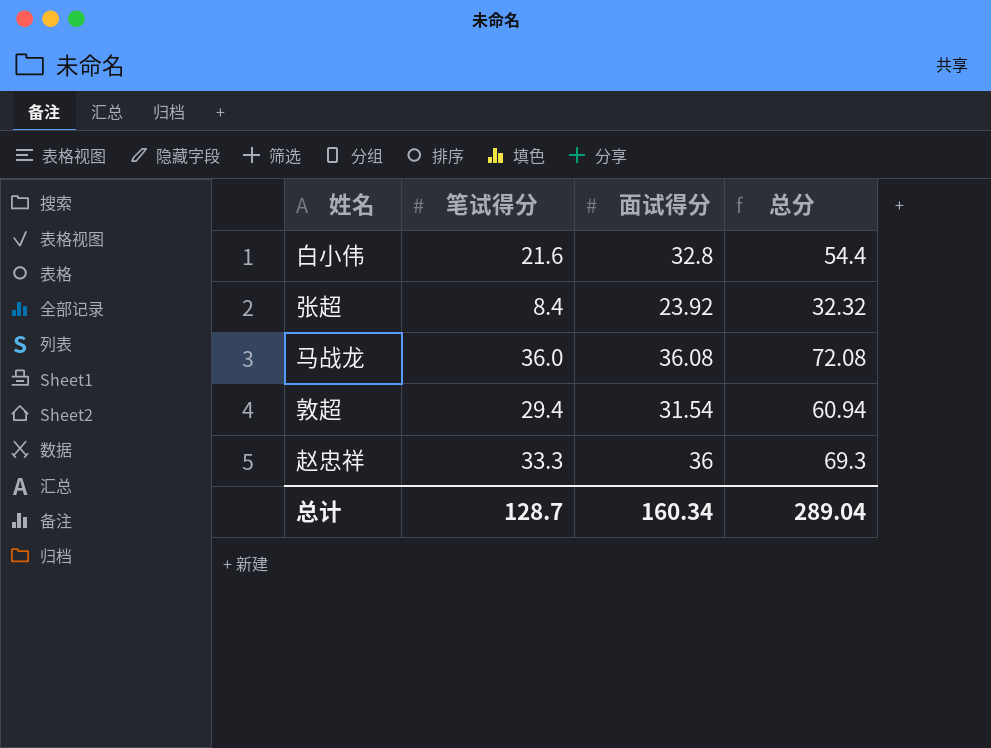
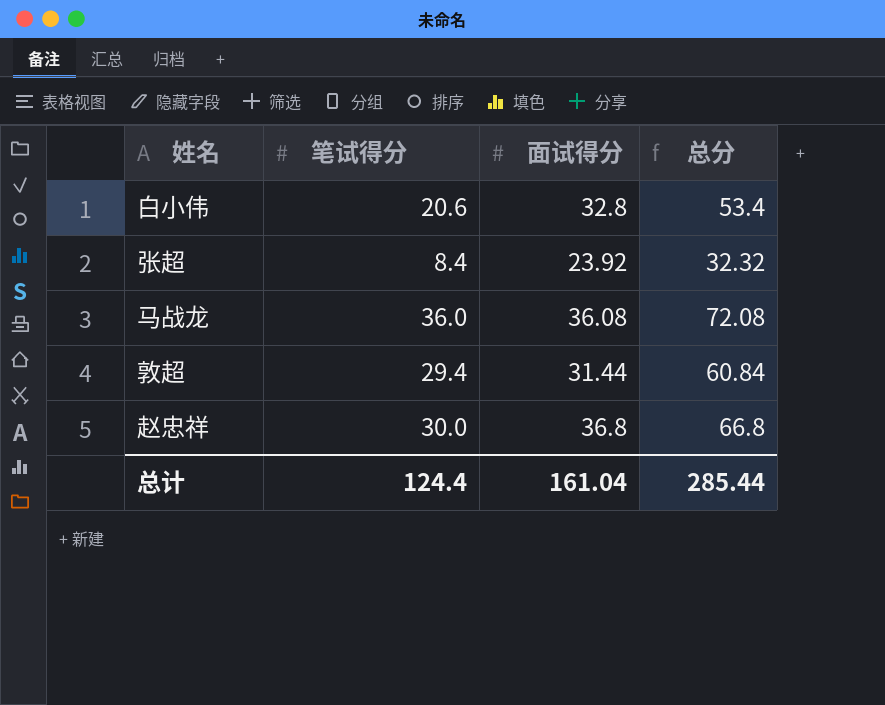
白小伟 | 笔试得分: 21.6 -> 20.6
白小伟 | 总分: 54.4 -> 53.4
敦超 | 面试得分: 31.54 -> 31.44
敦超 | 总分: 60.94 -> 60.84
赵忠祥 | 笔试得分: 33.3 -> 30.0
赵忠祥 | 面试得分: 36 -> 36.8
赵忠祥 | 总分: 69.3 -> 66.8
总计 | 笔试得分: 128.7 -> 124.4
总计 | 面试得分: 160.34 -> 161.04
总计 | 总分: 289.04 -> 285.44

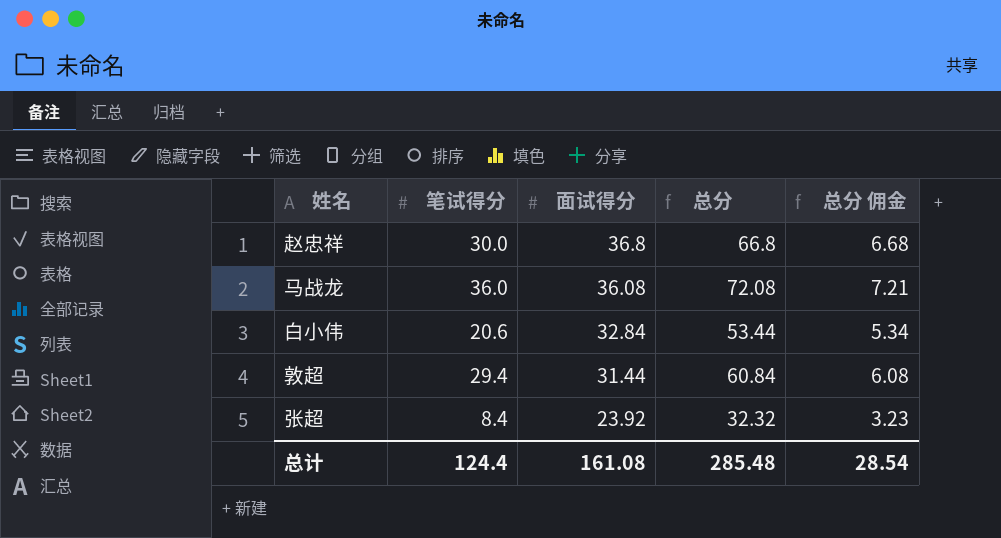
row order: none -> 面试得分 descending
column 总分 佣金 | formula: none -> [总分] * 0.1
白小伟 | 面试得分: 32.8 -> 32.84
白小伟 | 总分: 53.4 -> 53.44
总计 | 面试得分: 161.04 -> 161.08
总计 | 总分: 285.44 -> 285.48

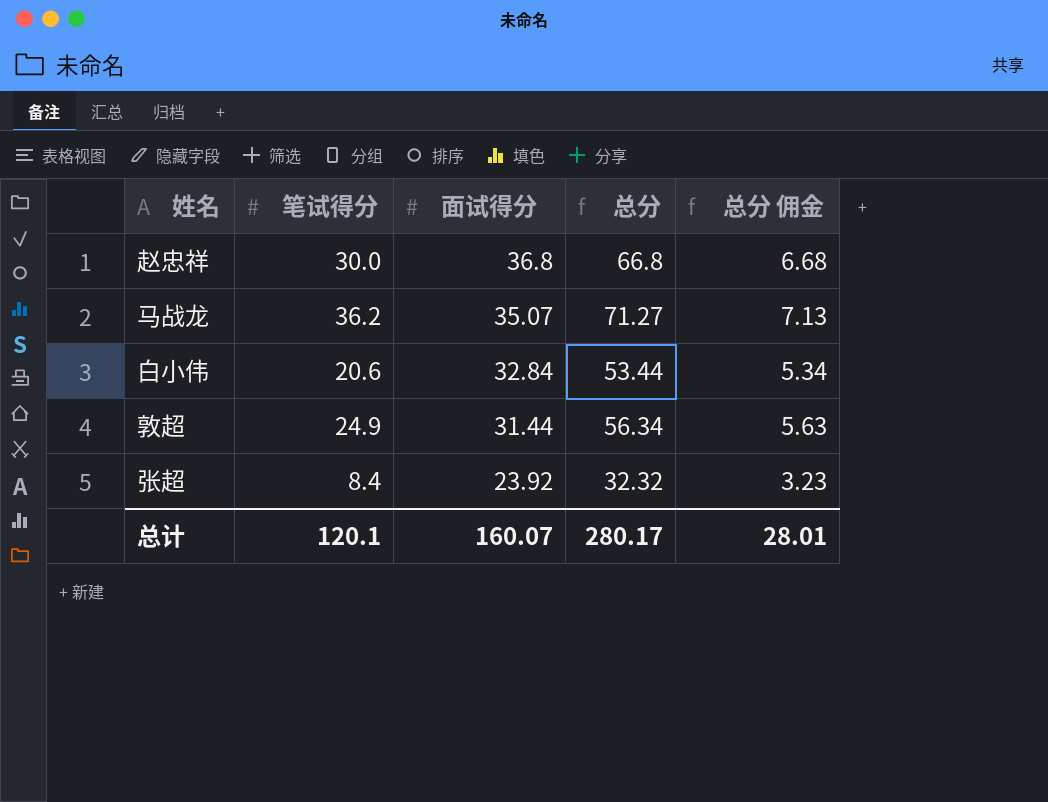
马战龙 | 笔试得分: 36.0 -> 36.2
马战龙 | 面试得分: 36.08 -> 35.07
马战龙 | 总分: 72.08 -> 71.27
马战龙 | 总分 佣金: 7.21 -> 7.13
敦超 | 笔试得分: 29.4 -> 24.9
敦超 | 总分: 60.84 -> 56.34
敦超 | 总分 佣金: 6.08 -> 5.63
总计 | 笔试得分: 124.4 -> 120.1
总计 | 面试得分: 161.08 -> 160.07
总计 | 总分: 285.48 -> 280.17
总计 | 总分 佣金: 28.54 -> 28.01

